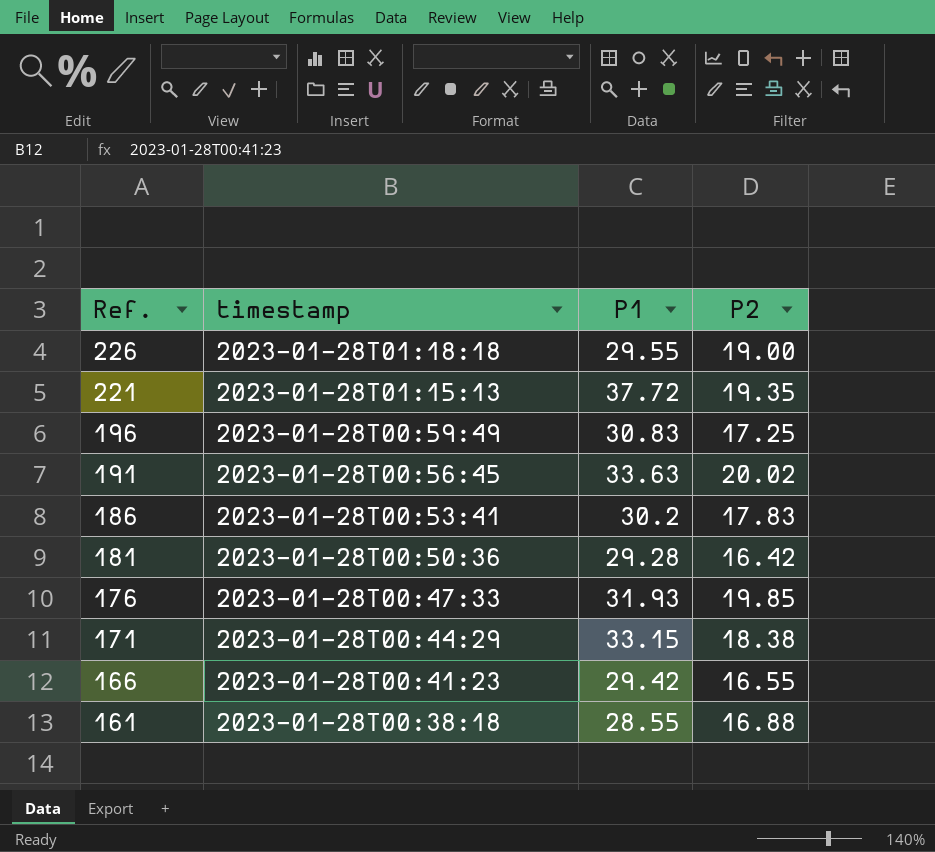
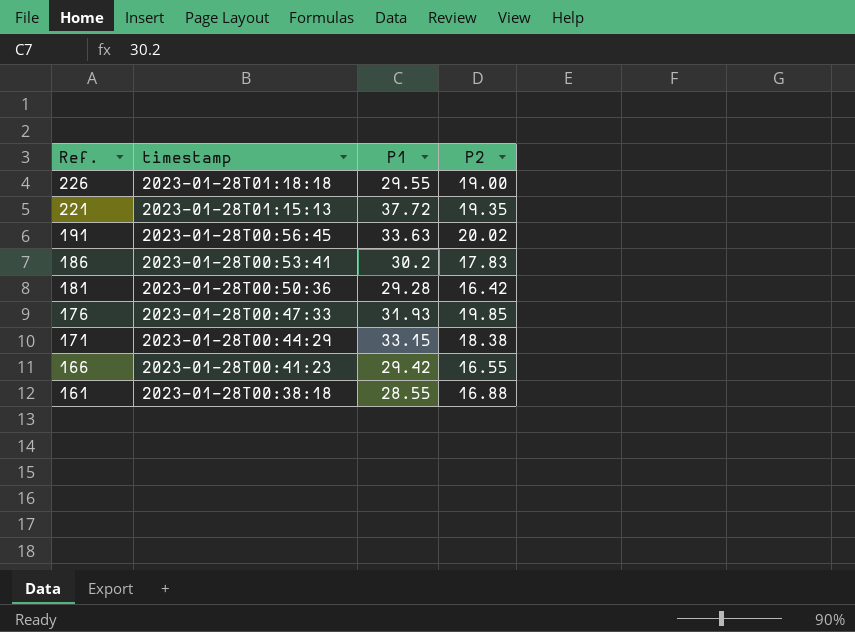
row 196: 2023-01-28T00:59:49 | 30.83 | 17.25 -> none

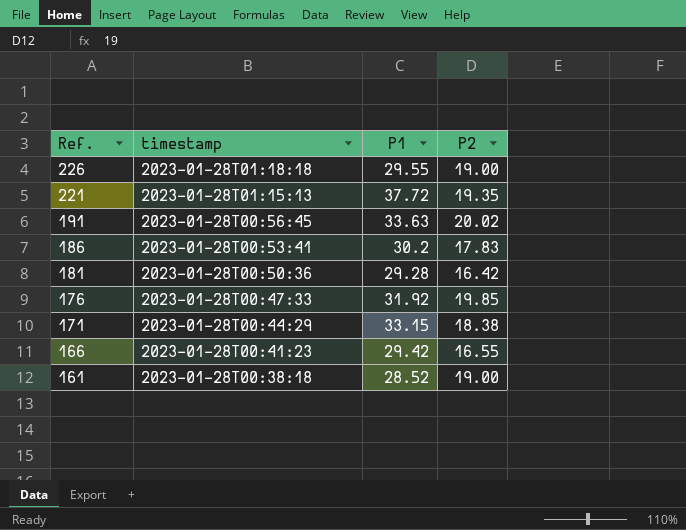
176 | P1: 31.93 -> 31.92
161 | P1: 28.55 -> 28.52
161 | P2: 16.88 -> 19.00

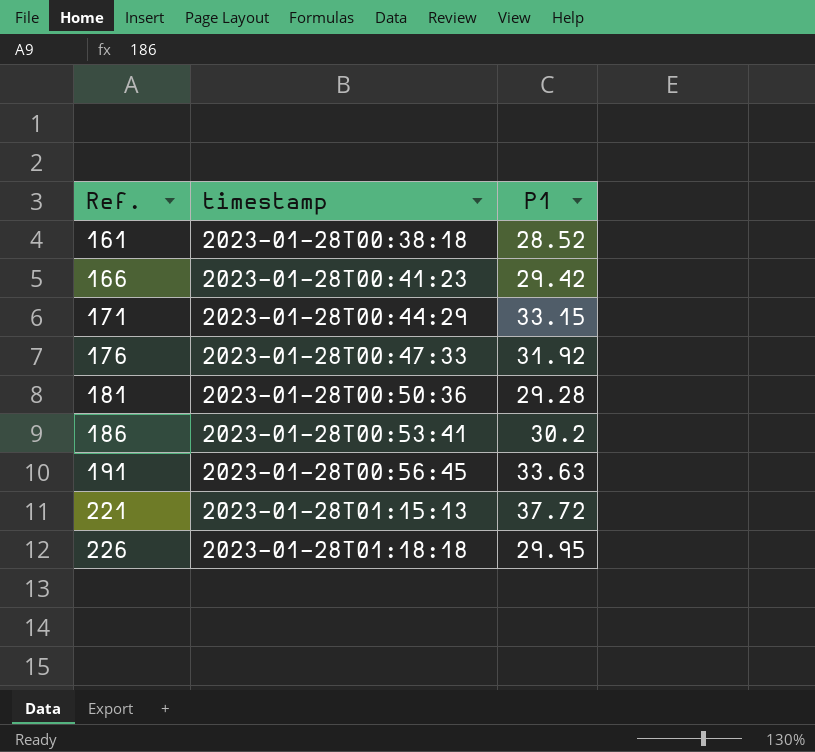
row order: Ref. descending -> Ref. ascending
column P2 | position: 4 -> none
226 | P1: 29.55 -> 29.95

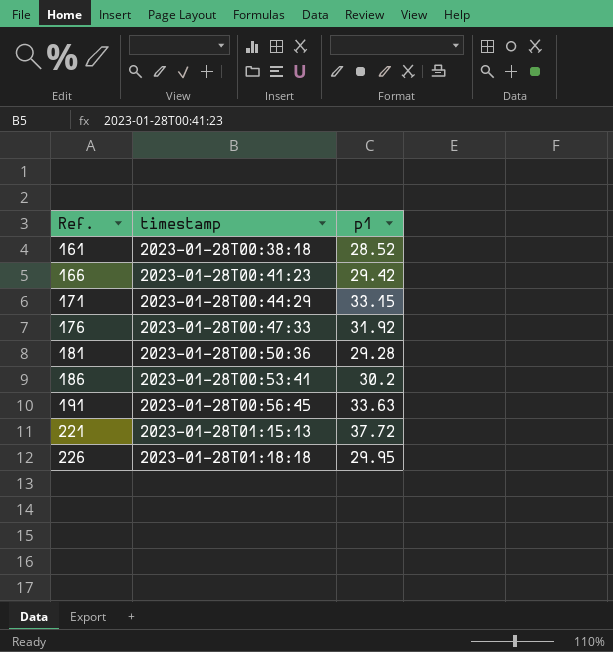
column name: P1 -> p1

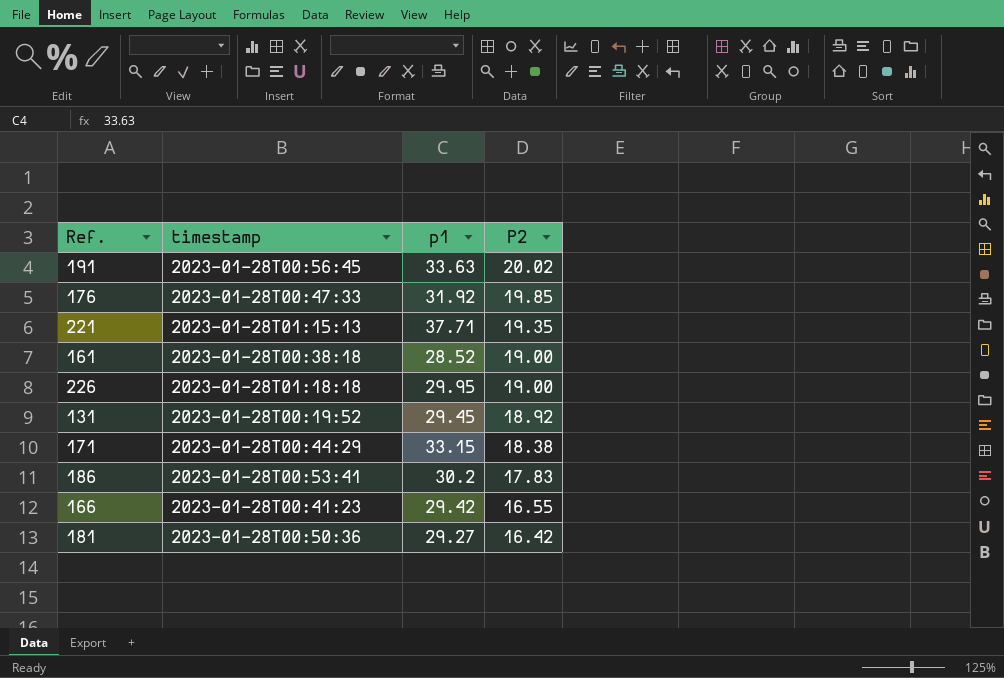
row order: Ref. ascending -> P2 descending
column P2 | position: none -> 4
221 | p1: 37.72 -> 37.71
row 131: none -> 2023-01-28T00:19:52 | 29.45 | 18.92
181 | p1: 29.28 -> 29.27

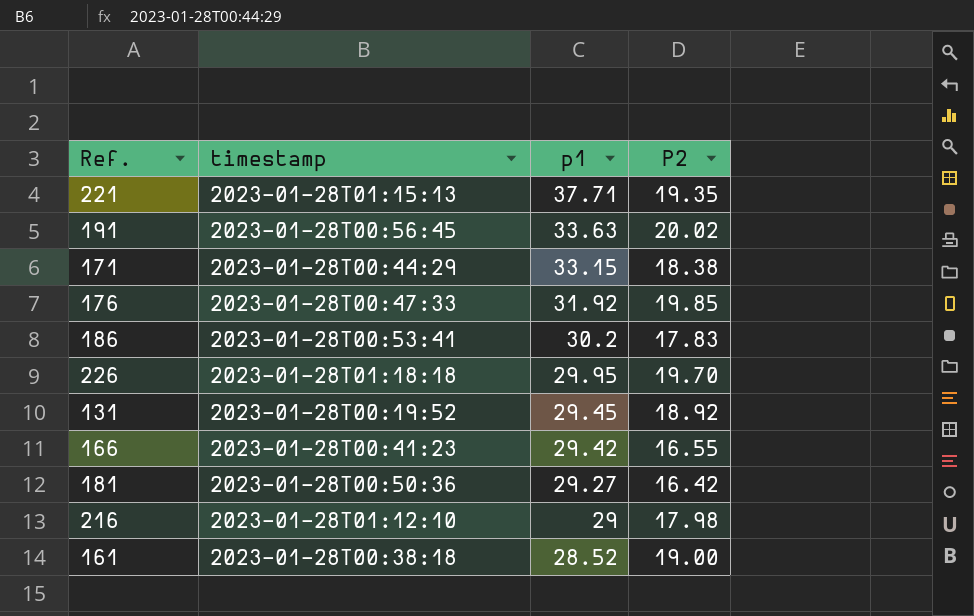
row order: P2 descending -> p1 descending
226 | P2: 19.00 -> 19.70
row 216: none -> 2023-01-28T01:12:10 | 29 | 17.98

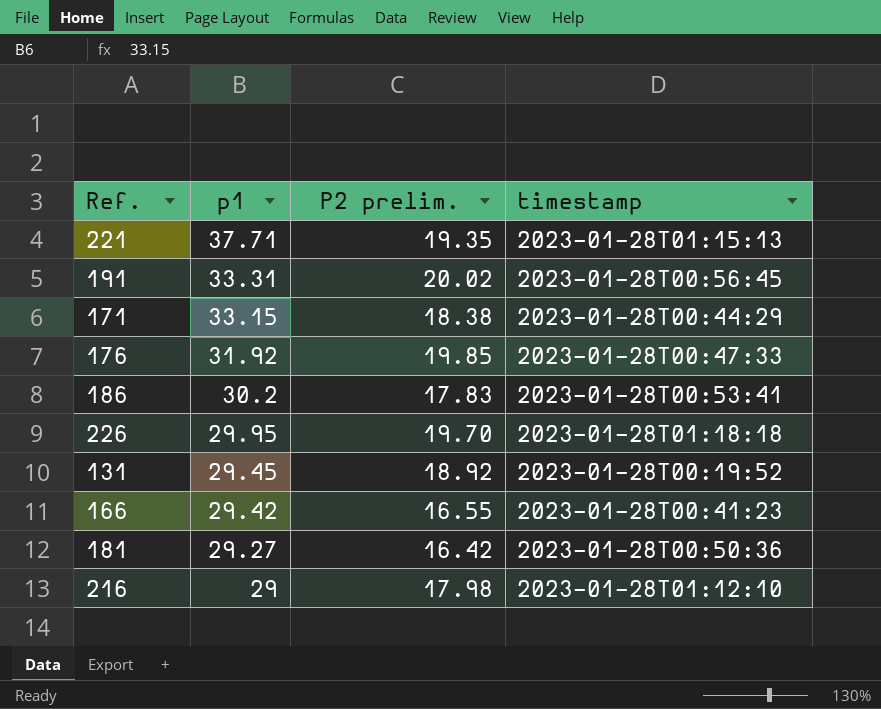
column name: P2 -> P2 prelim.
column timestamp | position: 2 -> 4
row 161: 2023-01-28T00:38:18 | 28.52 | 19.00 -> none
191 | p1: 33.63 -> 33.31

